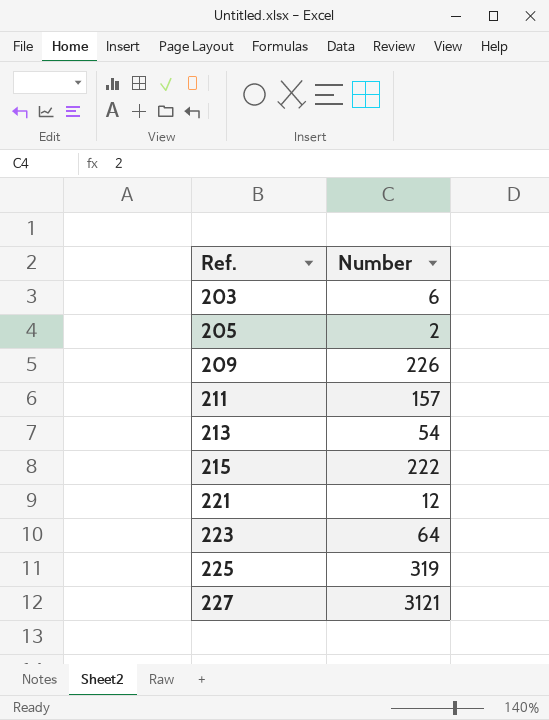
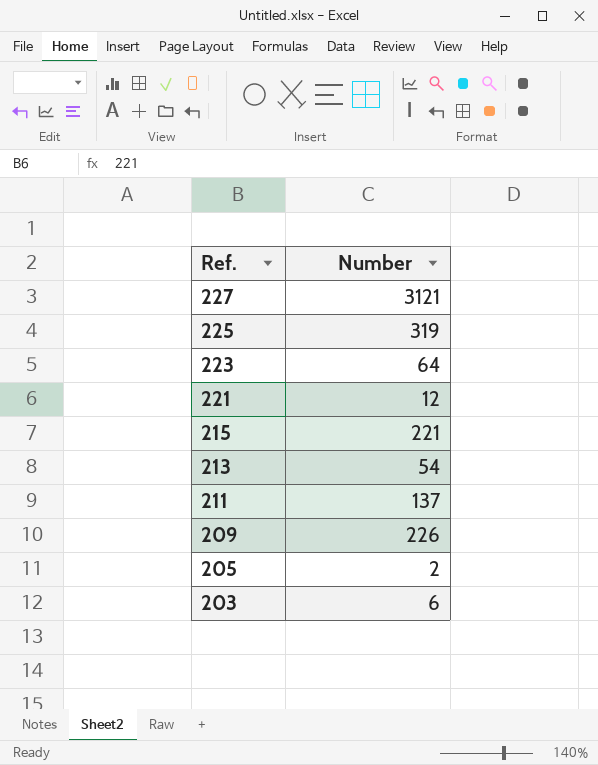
row order: Ref. ascending -> Ref. descending
215 | Number: 222 -> 221
211 | Number: 157 -> 137

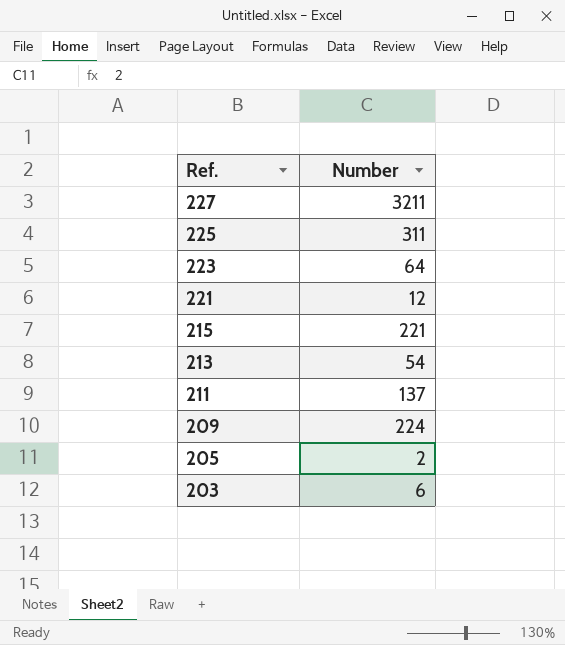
227 | Number: 3121 -> 3211
225 | Number: 319 -> 311
209 | Number: 226 -> 224

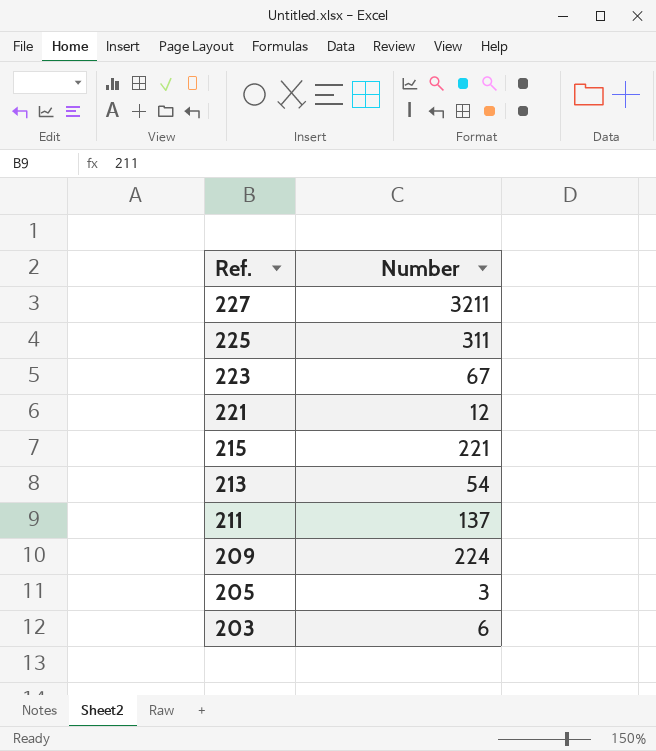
223 | Number: 64 -> 67
205 | Number: 2 -> 3

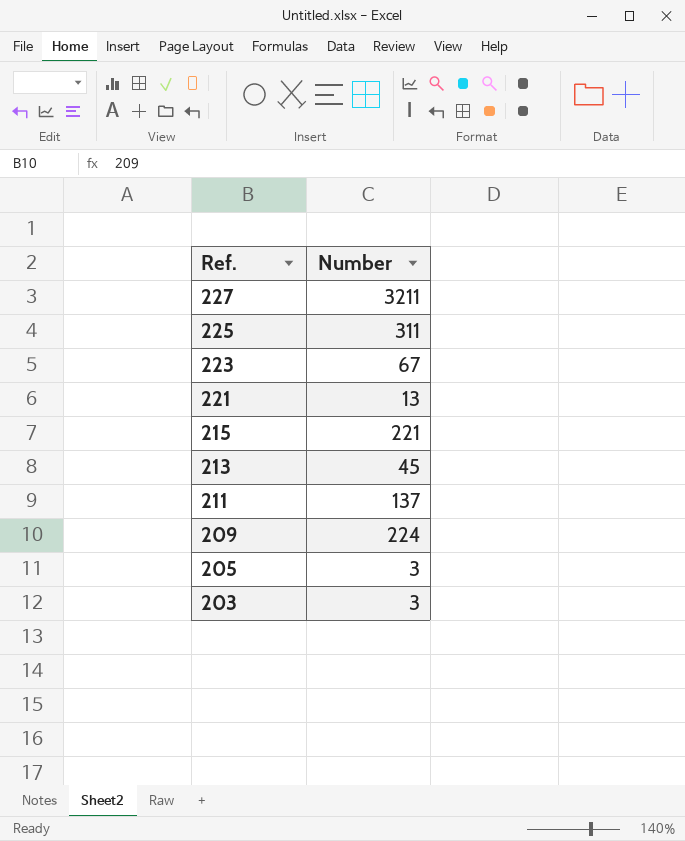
221 | Number: 12 -> 13
213 | Number: 54 -> 45
203 | Number: 6 -> 3

